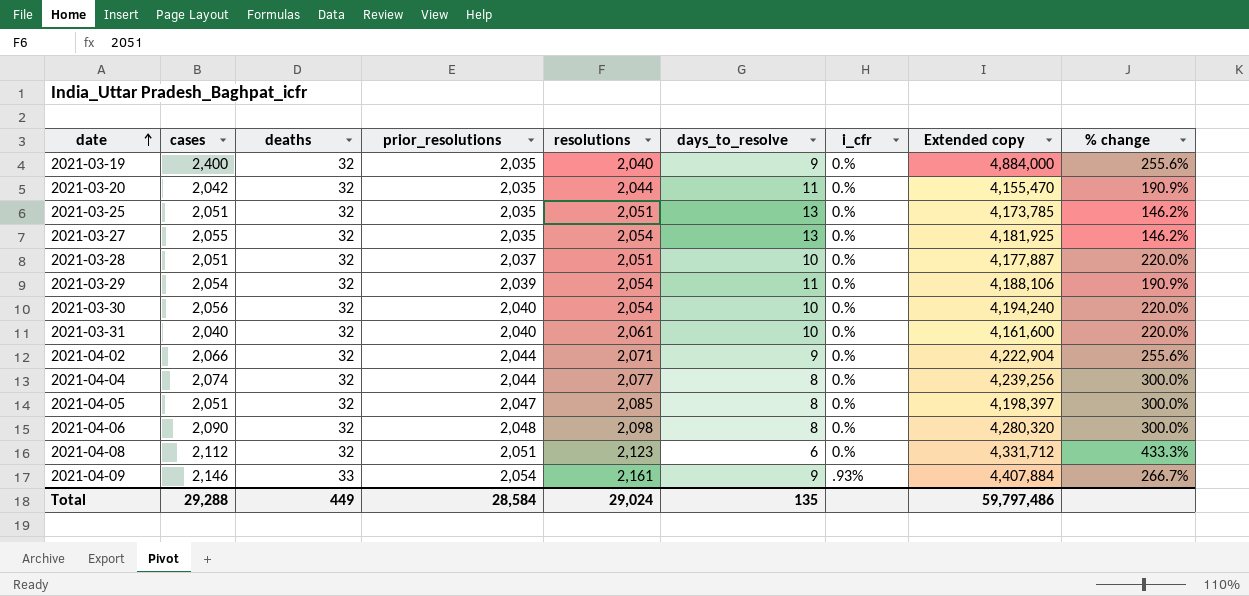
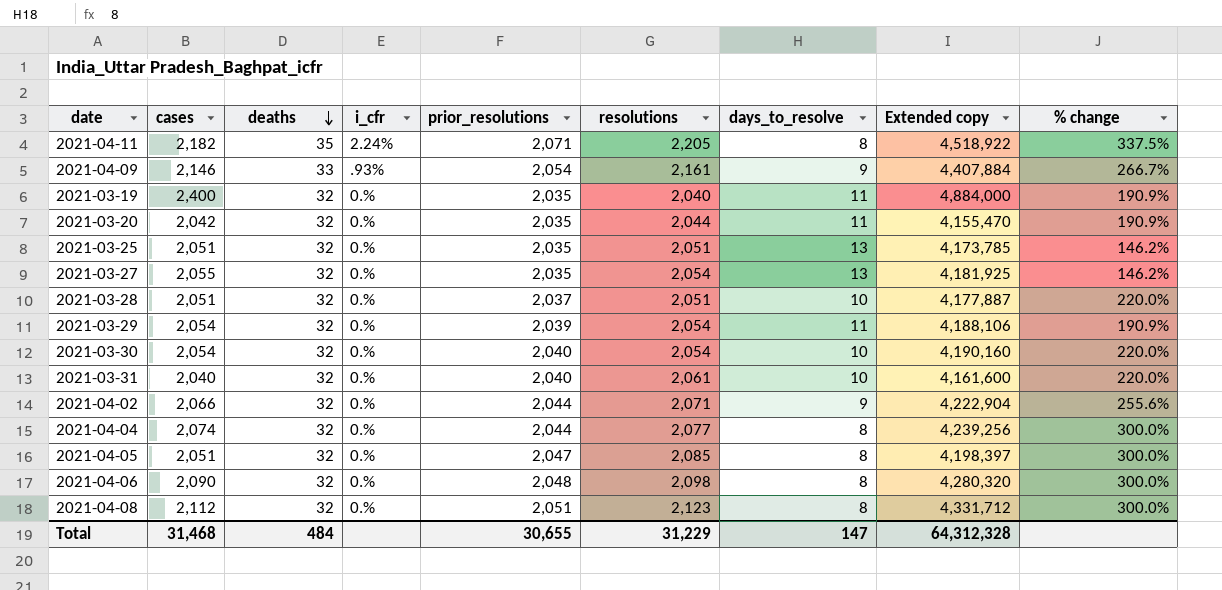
row order: date ascending -> deaths descending
column i_cfr | position: 7 -> 4
row 2021-04-11: none -> 2,182 | 35 | 2.24% | 2,071 | 2,205 | 8 | 4,518,922 | 337.5%
2021-03-19 | days_to_resolve: 9 -> 11
2021-03-19 | % change: 255.6% -> 190.9%
2021-03-30 | cases: 2,056 -> 2,054
2021-03-30 | Extended copy: 4,194,240 -> 4,190,160
2021-04-08 | days_to_resolve: 6 -> 8
2021-04-08 | % change: 433.3% -> 300.0%
Total | cases: 29,288 -> 31,468
Total | deaths: 449 -> 484
Total | prior_resolutions: 28,584 -> 30,655
Total | resolutions: 29,024 -> 31,229
Total | days_to_resolve: 135 -> 147
Total | Extended copy: 59,797,486 -> 64,312,328

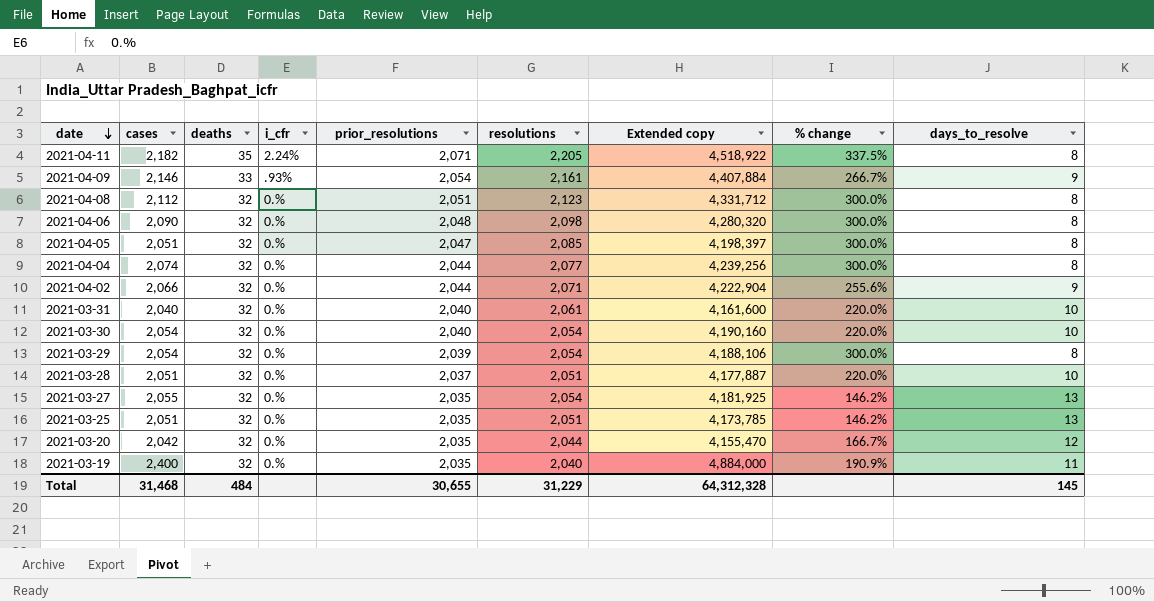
row order: deaths descending -> date descending
column days_to_resolve | position: 7 -> 9
2021-03-29 | % change: 190.9% -> 300.0%
2021-03-29 | days_to_resolve: 11 -> 8
2021-03-20 | % change: 190.9% -> 166.7%
2021-03-20 | days_to_resolve: 11 -> 12
Total | days_to_resolve: 147 -> 145

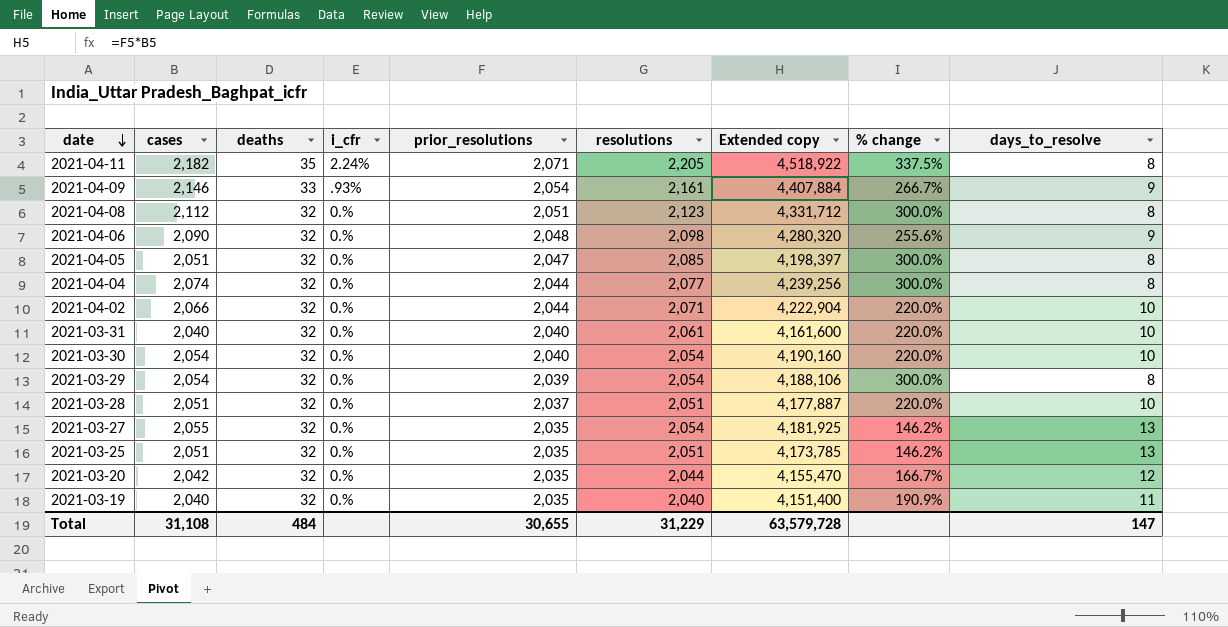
2021-04-06 | % change: 300.0% -> 255.6%
2021-04-06 | days_to_resolve: 8 -> 9
2021-04-02 | % change: 255.6% -> 220.0%
2021-04-02 | days_to_resolve: 9 -> 10
2021-03-19 | cases: 2,400 -> 2,040
2021-03-19 | Extended copy: 4,884,000 -> 4,151,400
Total | cases: 31,468 -> 31,108
Total | Extended copy: 64,312,328 -> 63,579,728
Total | days_to_resolve: 145 -> 147

